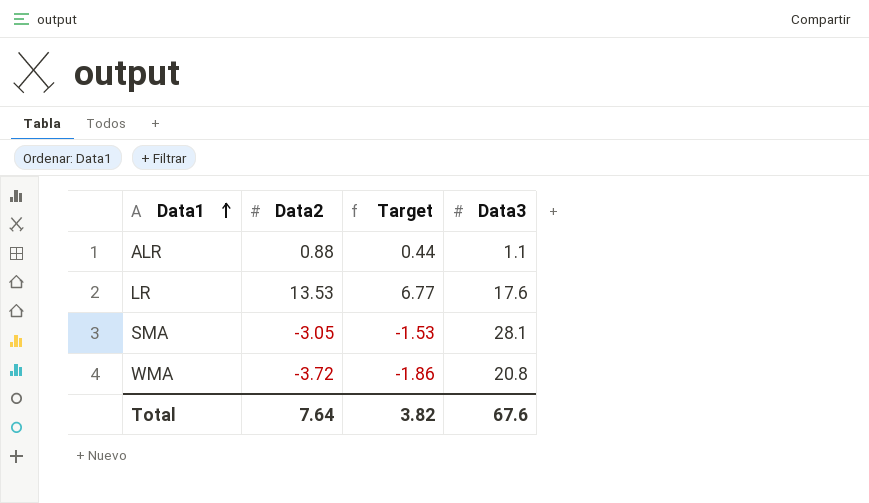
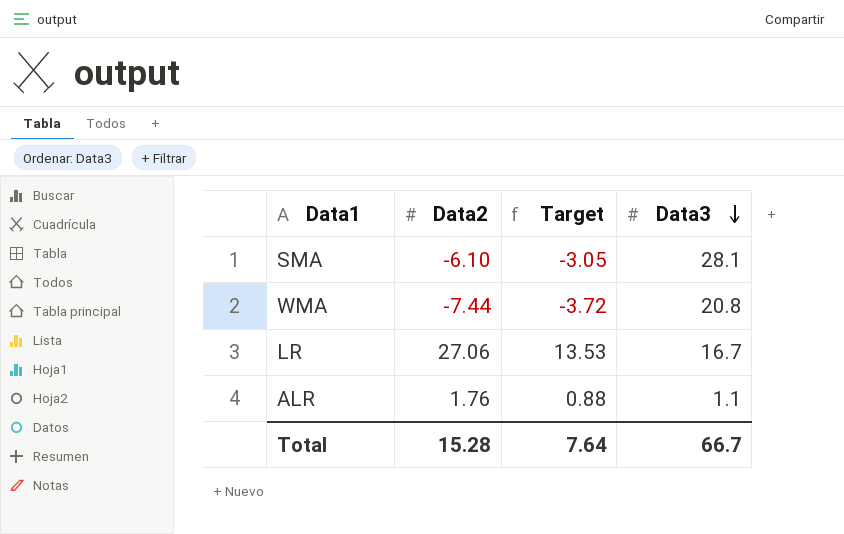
row order: Data1 ascending -> Data3 descending
SMA | Data2: -3.05 -> -6.10
SMA | Target: -1.53 -> -3.05
WMA | Data2: -3.72 -> -7.44
WMA | Target: -1.86 -> -3.72
LR | Data2: 13.53 -> 27.06
LR | Target: 6.77 -> 13.53
LR | Data3: 17.6 -> 16.7
ALR | Data2: 0.88 -> 1.76
ALR | Target: 0.44 -> 0.88
Total | Data2: 7.64 -> 15.28
Total | Target: 3.82 -> 7.64
Total | Data3: 67.6 -> 66.7

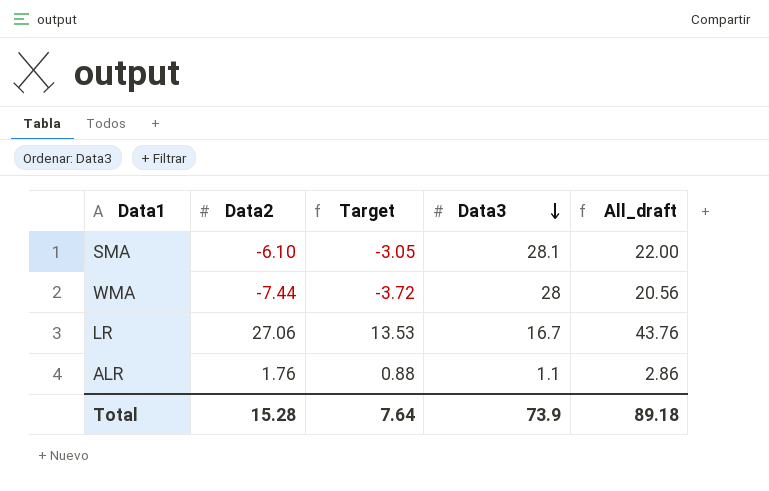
column All_draft | formula: none -> [Data2] + [Data3]
WMA | Data3: 20.8 -> 28
Total | Data3: 66.7 -> 73.9

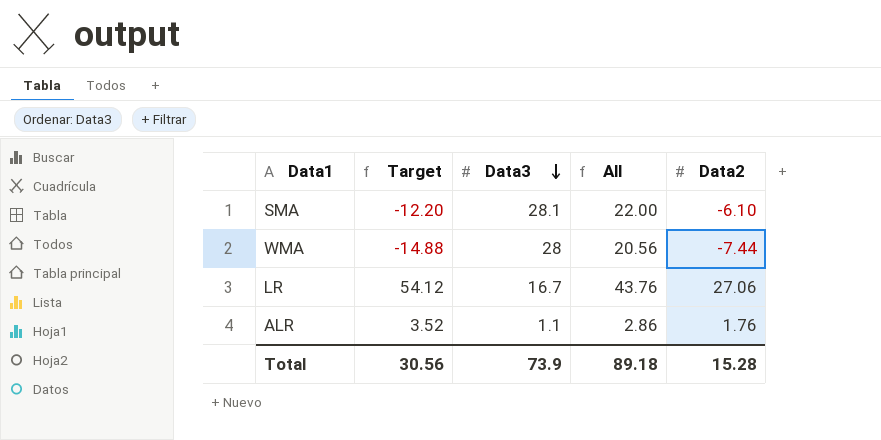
column Target | formula: [Data2] * 0.5 -> [Data2] * 2
column name: All_draft -> All
column Data2 | position: 2 -> 5
Total | Target: 7.64 -> 30.56

